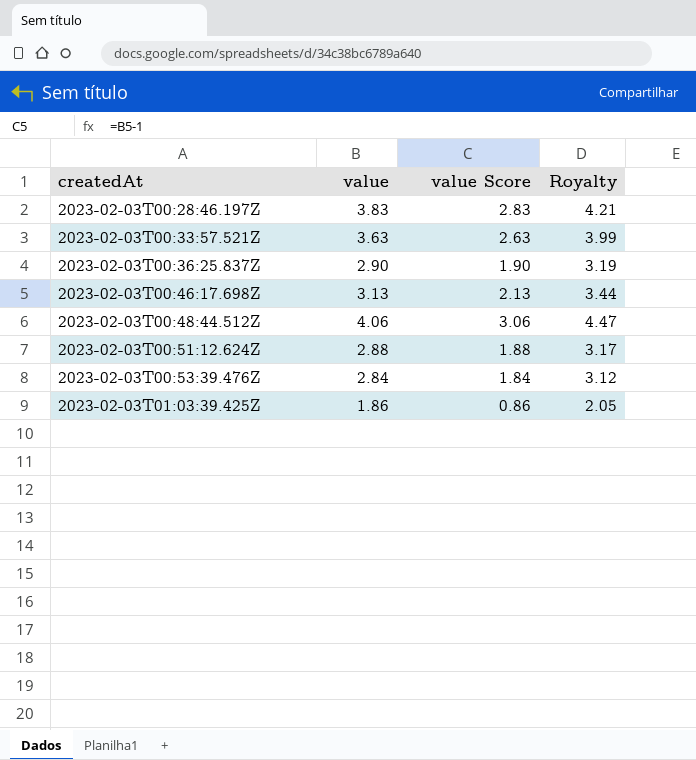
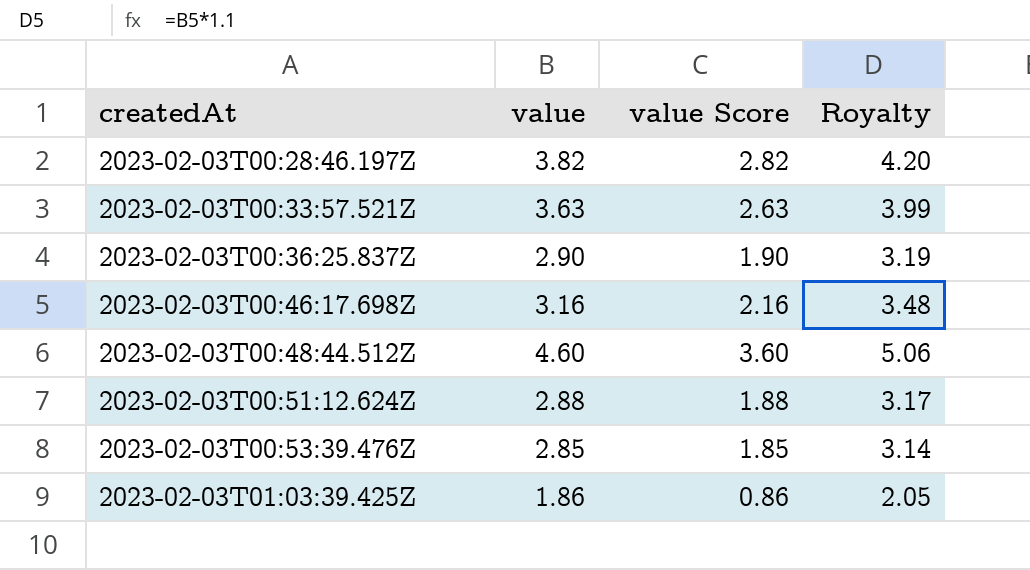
2023-02-03T00:28:46.197Z | value: 3.83 -> 3.82
2023-02-03T00:28:46.197Z | value Score: 2.83 -> 2.82
2023-02-03T00:28:46.197Z | Royalty: 4.21 -> 4.20
2023-02-03T00:46:17.698Z | value: 3.13 -> 3.16
2023-02-03T00:46:17.698Z | value Score: 2.13 -> 2.16
2023-02-03T00:46:17.698Z | Royalty: 3.44 -> 3.48
2023-02-03T00:48:44.512Z | value: 4.06 -> 4.60
2023-02-03T00:48:44.512Z | value Score: 3.06 -> 3.60
2023-02-03T00:48:44.512Z | Royalty: 4.47 -> 5.06
2023-02-03T00:53:39.476Z | value: 2.84 -> 2.85
2023-02-03T00:53:39.476Z | value Score: 1.84 -> 1.85
2023-02-03T00:53:39.476Z | Royalty: 3.12 -> 3.14

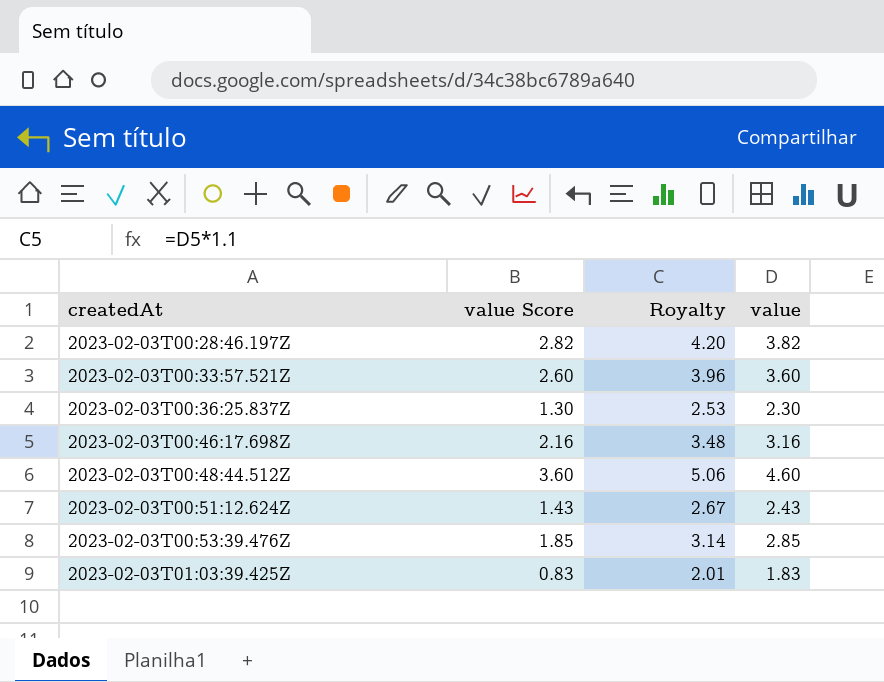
column value | position: 2 -> 4
2023-02-03T00:33:57.521Z | value Score: 2.63 -> 2.60
2023-02-03T00:33:57.521Z | Royalty: 3.99 -> 3.96
2023-02-03T00:33:57.521Z | value: 3.63 -> 3.60
2023-02-03T00:36:25.837Z | value Score: 1.90 -> 1.30
2023-02-03T00:36:25.837Z | Royalty: 3.19 -> 2.53
2023-02-03T00:36:25.837Z | value: 2.90 -> 2.30
2023-02-03T00:51:12.624Z | value Score: 1.88 -> 1.43
2023-02-03T00:51:12.624Z | Royalty: 3.17 -> 2.67
2023-02-03T00:51:12.624Z | value: 2.88 -> 2.43
2023-02-03T01:03:39.425Z | value Score: 0.86 -> 0.83
2023-02-03T01:03:39.425Z | Royalty: 2.05 -> 2.01
2023-02-03T01:03:39.425Z | value: 1.86 -> 1.83

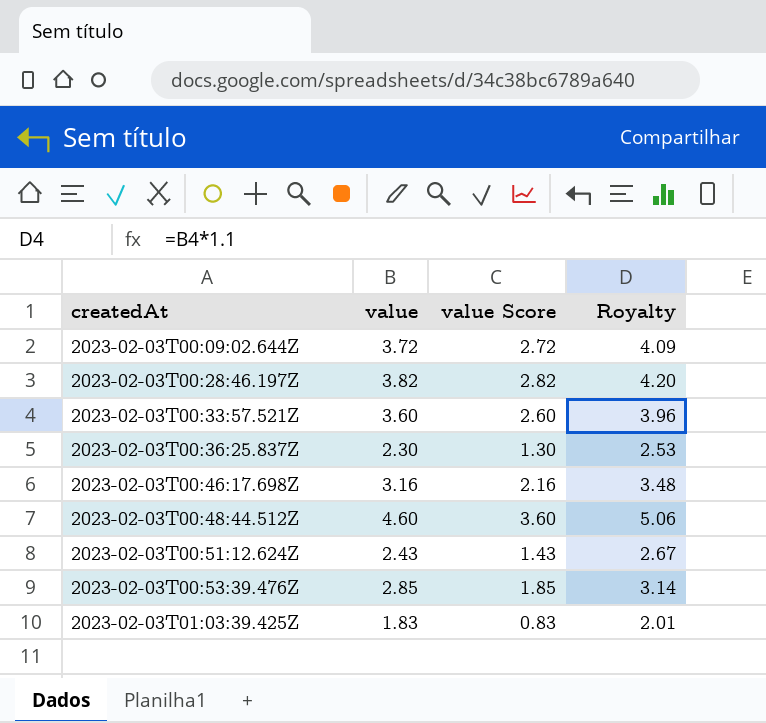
column value | position: 4 -> 2
row 2023-02-03T00:09:02.644Z: none -> 3.72 | 2.72 | 4.09

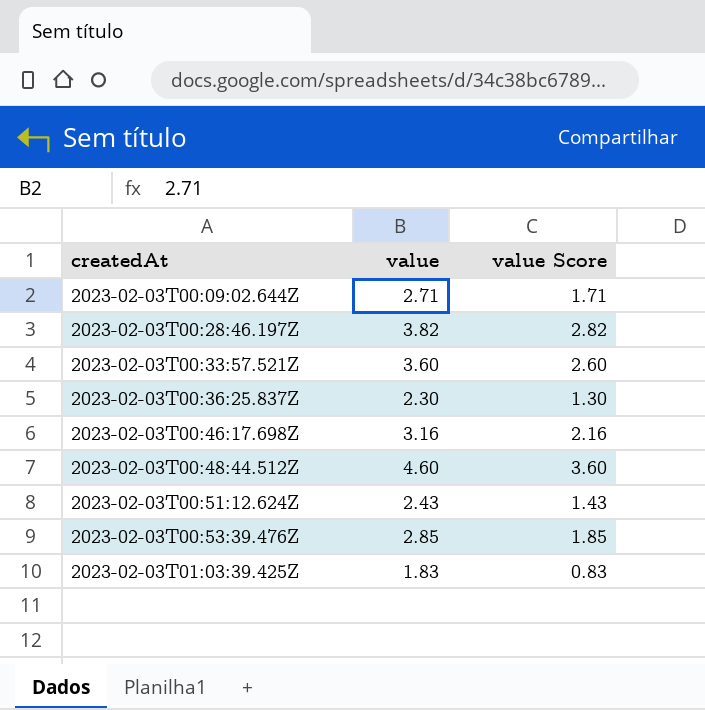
column Royalty | formula: [value] * 1.1 -> none
2023-02-03T00:09:02.644Z | value: 3.72 -> 2.71
2023-02-03T00:09:02.644Z | value Score: 2.72 -> 1.71

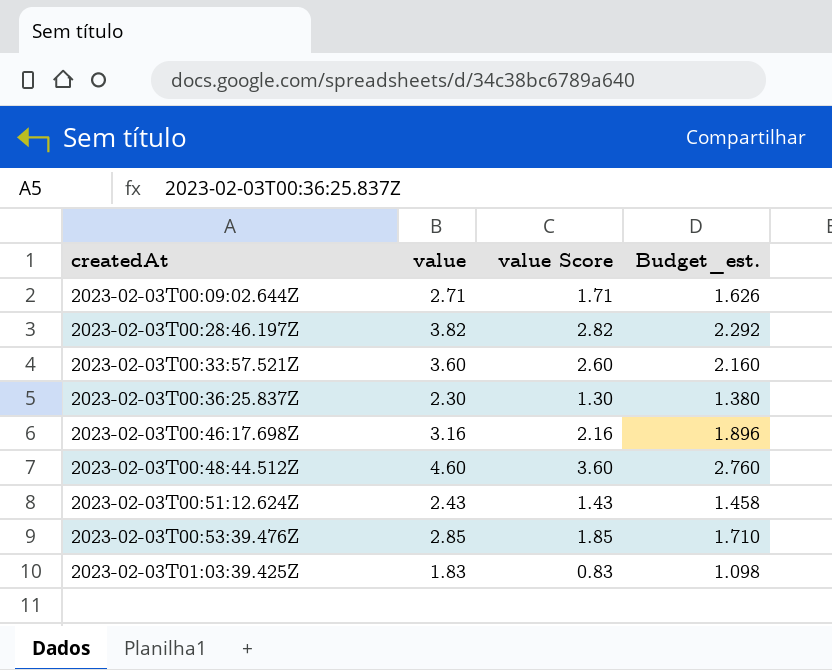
column Budget_est. | formula: none -> [value] * 0.6

